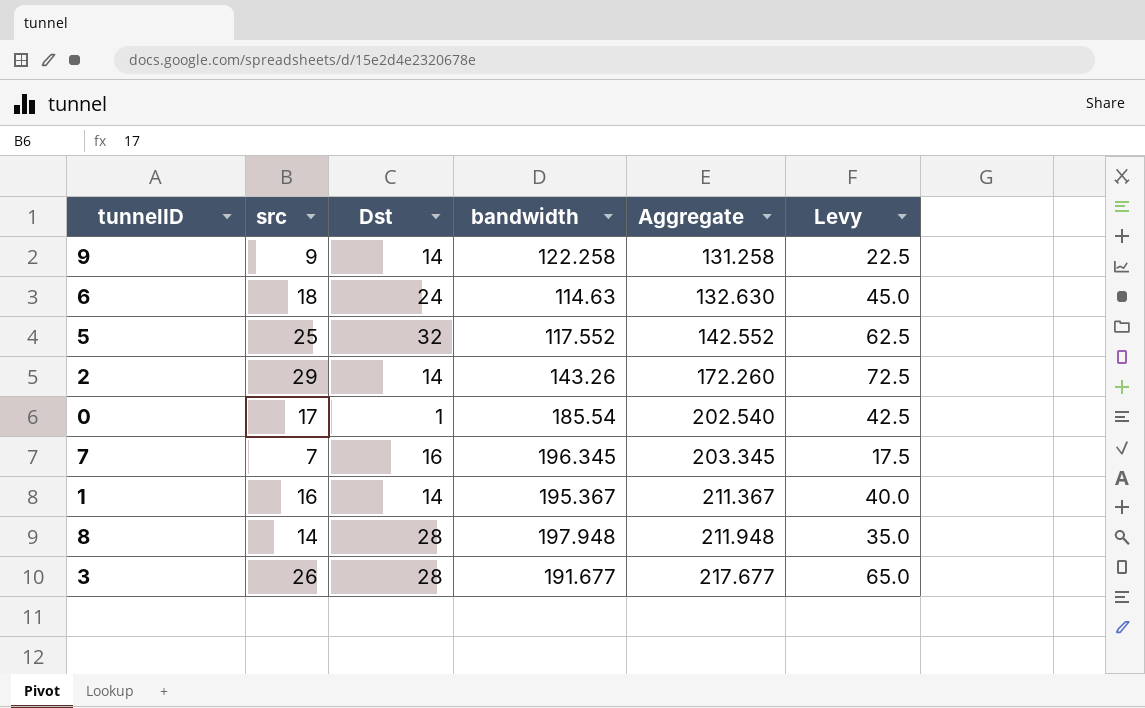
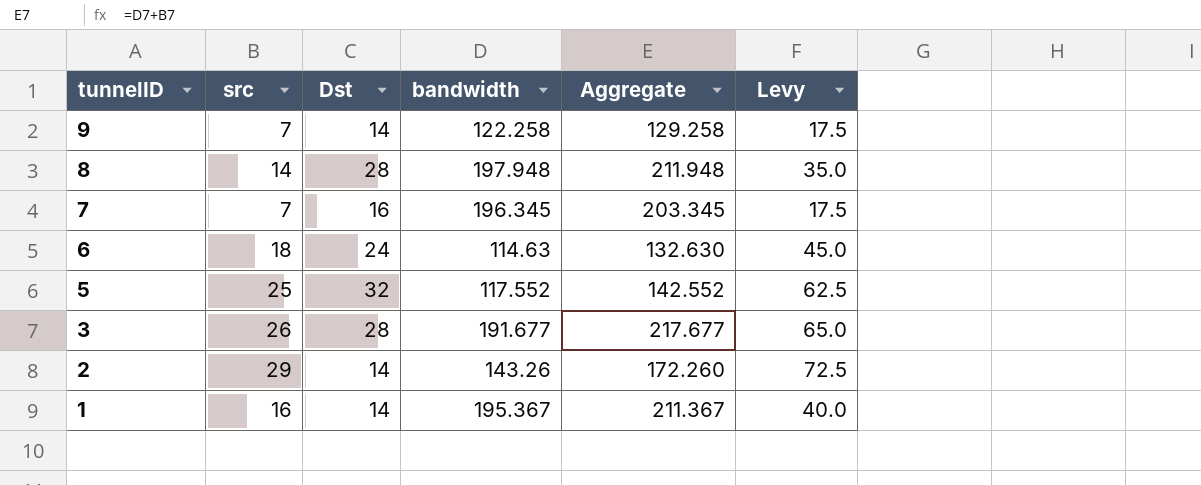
row order: Aggregate ascending -> tunnelID descending
row 0: 17 | 1 | 185.54 | 202.540 | 42.5 -> none
9 | src: 9 -> 7
9 | Aggregate: 131.258 -> 129.258
9 | Levy: 22.5 -> 17.5

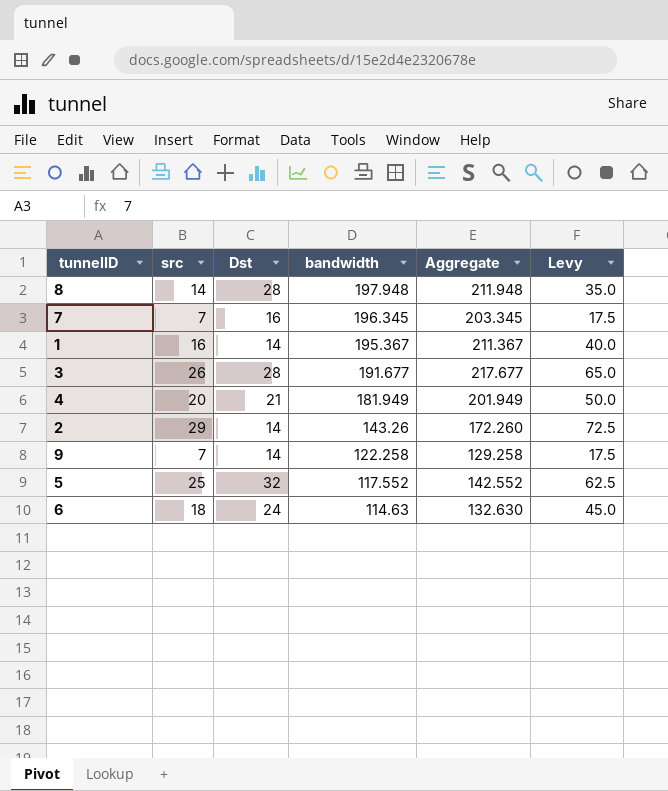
row order: tunnelID descending -> bandwidth descending
row 4: none -> 20 | 21 | 181.949 | 201.949 | 50.0

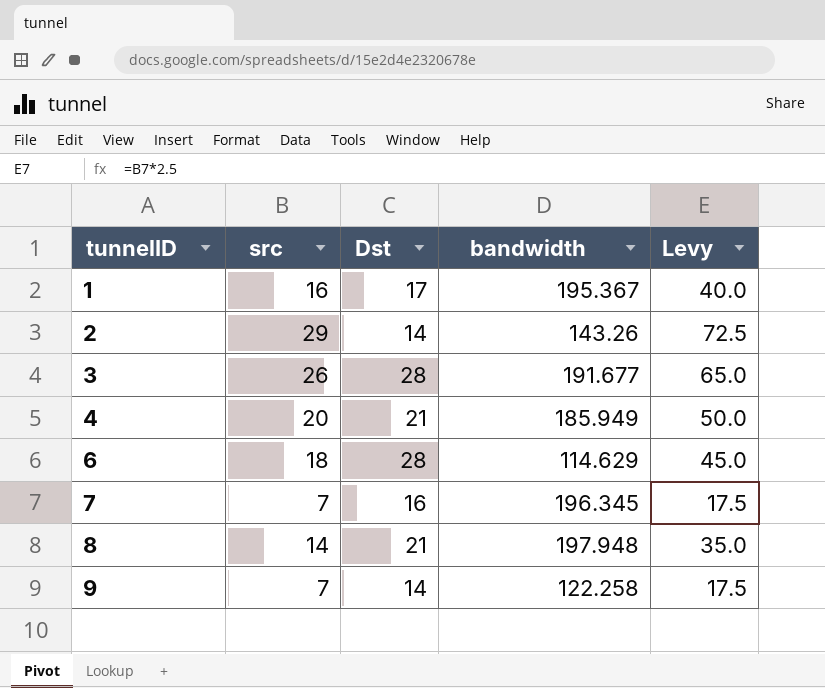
row order: bandwidth descending -> tunnelID ascending
column Aggregate | formula: [src] + [bandwidth] -> none
row 5: 25 | 32 | 117.552 | 142.552 | 62.5 -> none
1 | Dst: 14 -> 17
4 | bandwidth: 181.949 -> 185.949
6 | Dst: 24 -> 28
6 | bandwidth: 114.63 -> 114.629
8 | Dst: 28 -> 21

